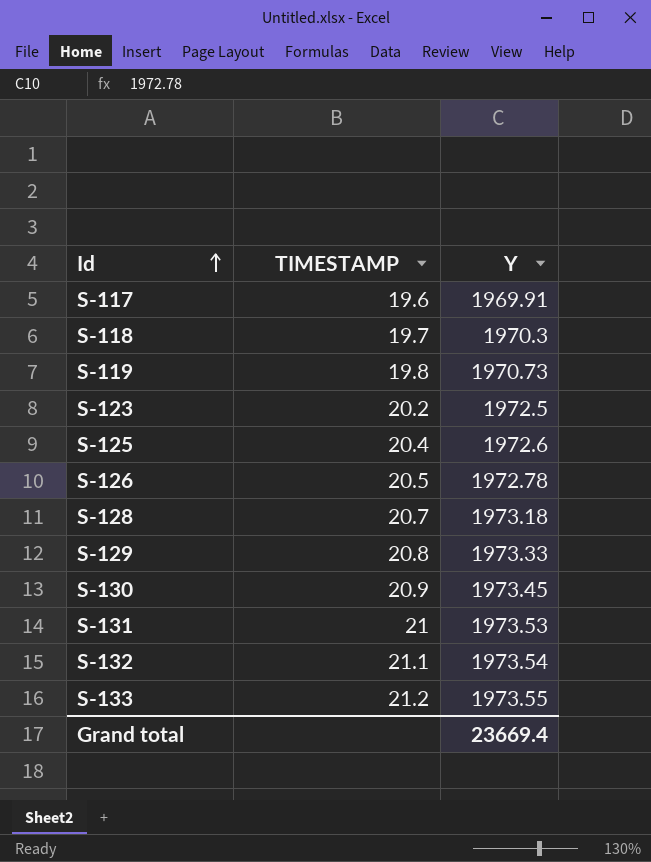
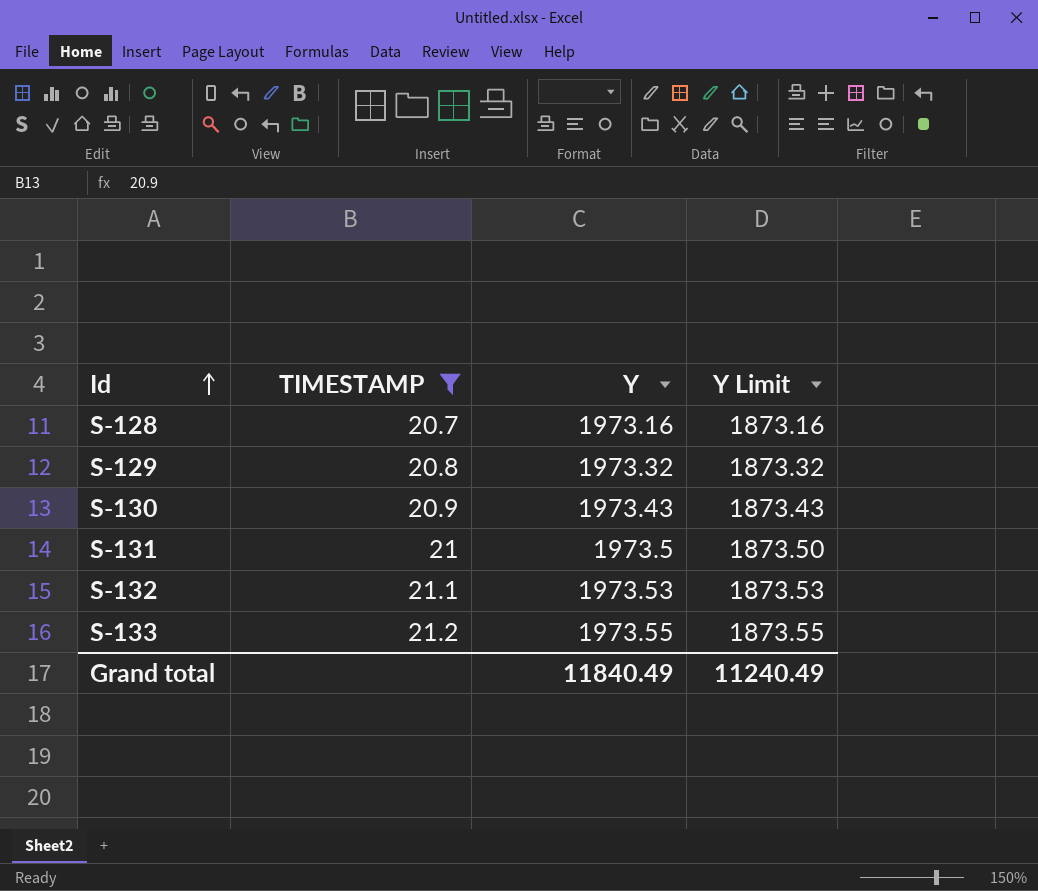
filter: none -> TIMESTAMP >= 20.7
column Y Limit | formula: none -> [Y] - 100
S-128 | Y: 1973.18 -> 1973.16
S-129 | Y: 1973.33 -> 1973.32
S-130 | Y: 1973.45 -> 1973.43
S-131 | Y: 1973.53 -> 1973.5
S-132 | Y: 1973.54 -> 1973.53
Grand total | Y: 23669.4 -> 11840.49

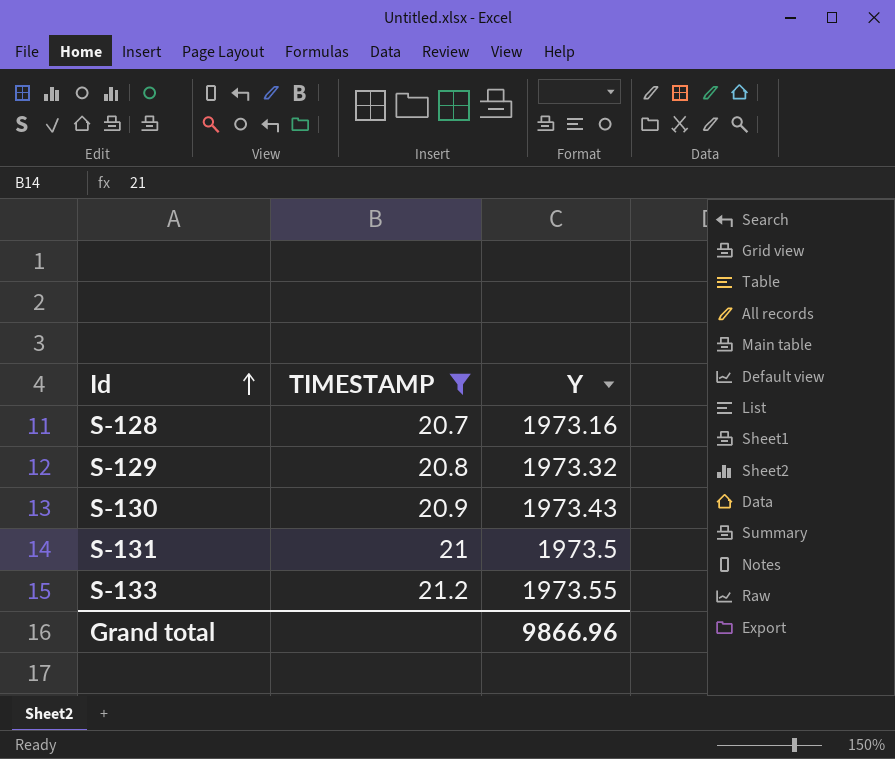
column Y Limit | formula: [Y] - 100 -> none
row S-132: 21.1 | 1973.53 | 1873.53 -> none
Grand total | Y: 11840.49 -> 9866.96

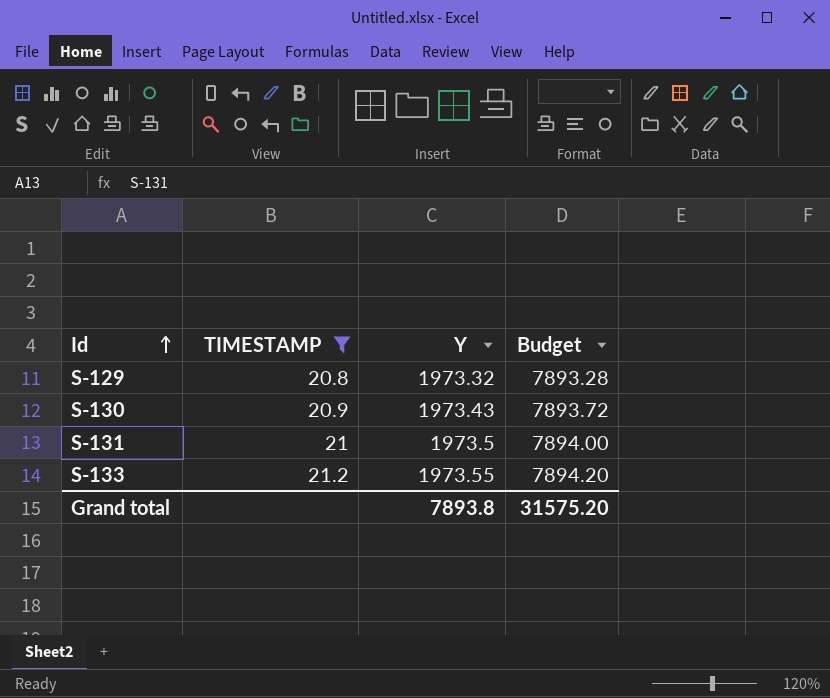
column Budget | formula: none -> [Y] * 4
row S-128: 20.7 | 1973.16 -> none
Grand total | Y: 9866.96 -> 7893.8

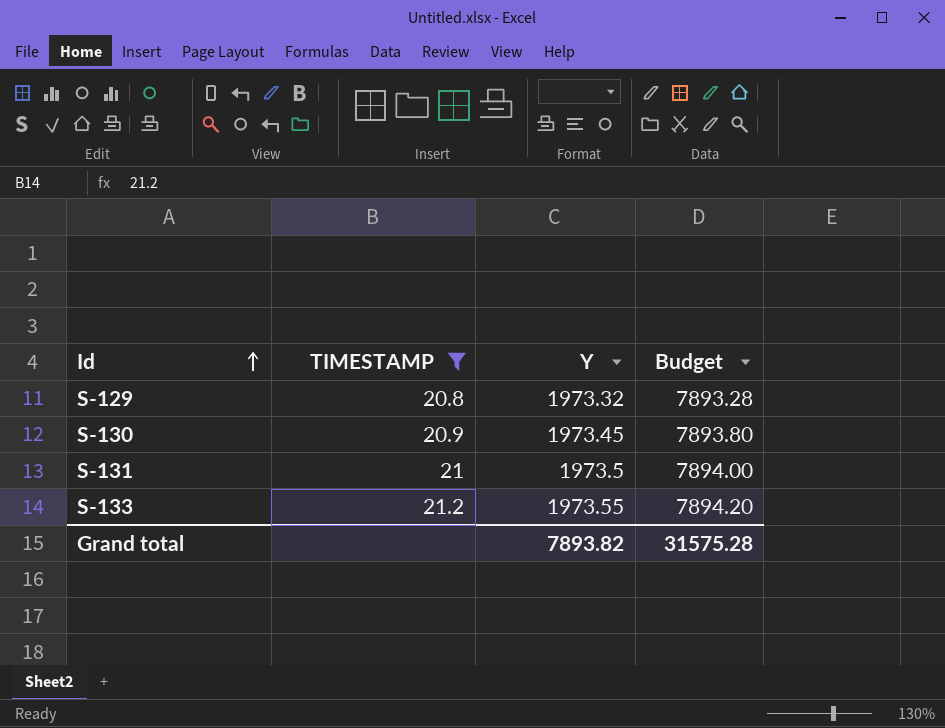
S-130 | Y: 1973.43 -> 1973.45
S-130 | Budget: 7893.72 -> 7893.80
Grand total | Y: 7893.8 -> 7893.82
Grand total | Budget: 31575.20 -> 31575.28

